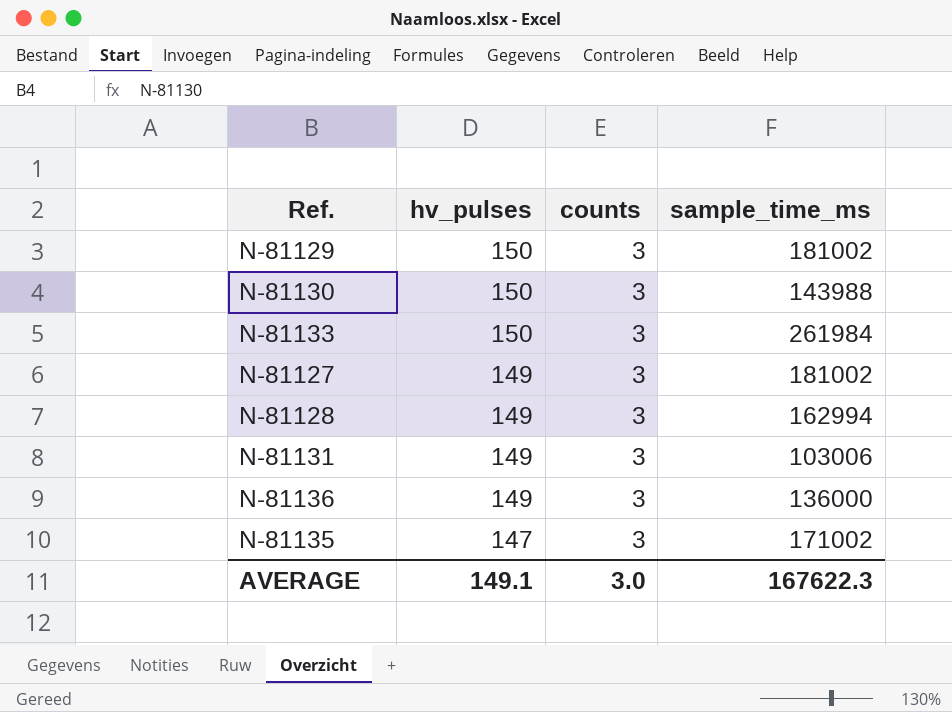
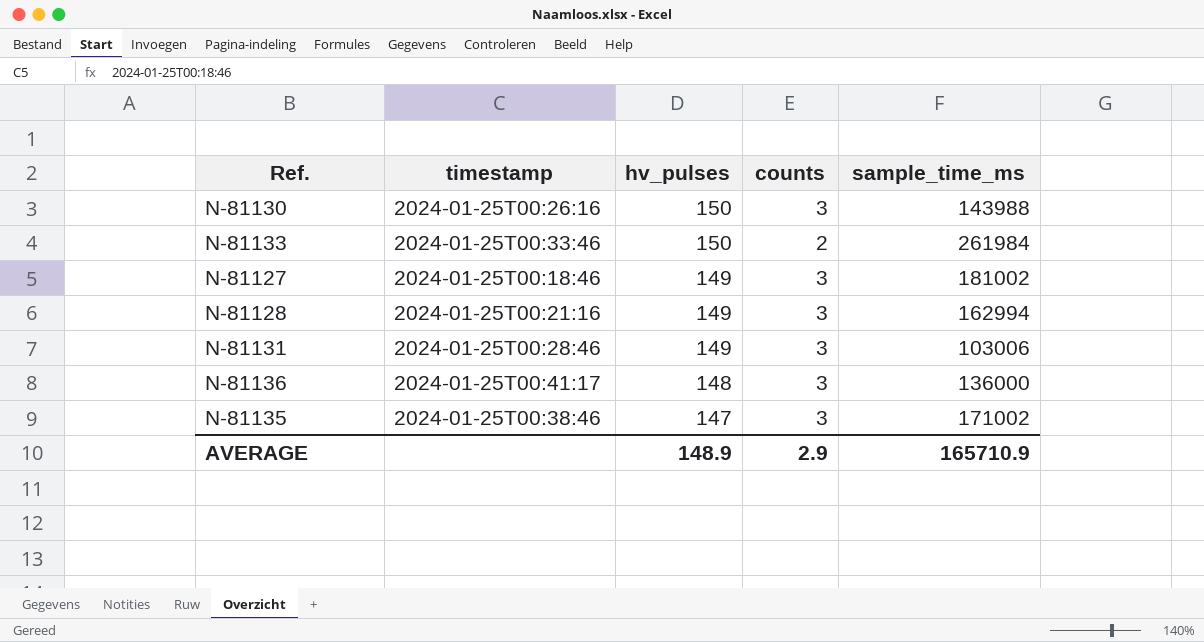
column timestamp | position: none -> 2
row N-81129: 150 | 3 | 181002 -> none
N-81133 | counts: 3 -> 2
N-81136 | hv_pulses: 149 -> 148
AVERAGE | hv_pulses: 149.1 -> 148.9
AVERAGE | counts: 3.0 -> 2.9
AVERAGE | sample_time_ms: 167622.3 -> 165710.9

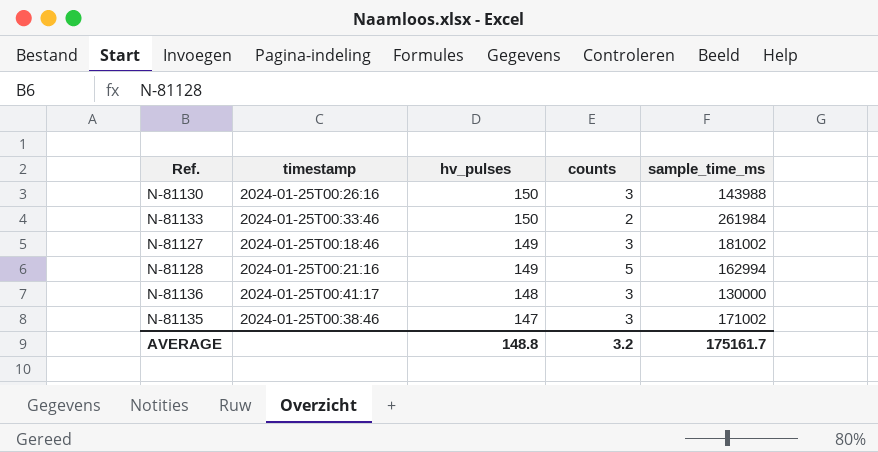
row N-81131: 2024-01-25T00:28:46 | 149 | 3 | 103006 -> none
N-81128 | counts: 3 -> 5
N-81136 | sample_time_ms: 136000 -> 130000
AVERAGE | hv_pulses: 148.9 -> 148.8
AVERAGE | counts: 2.9 -> 3.2
AVERAGE | sample_time_ms: 165710.9 -> 175161.7

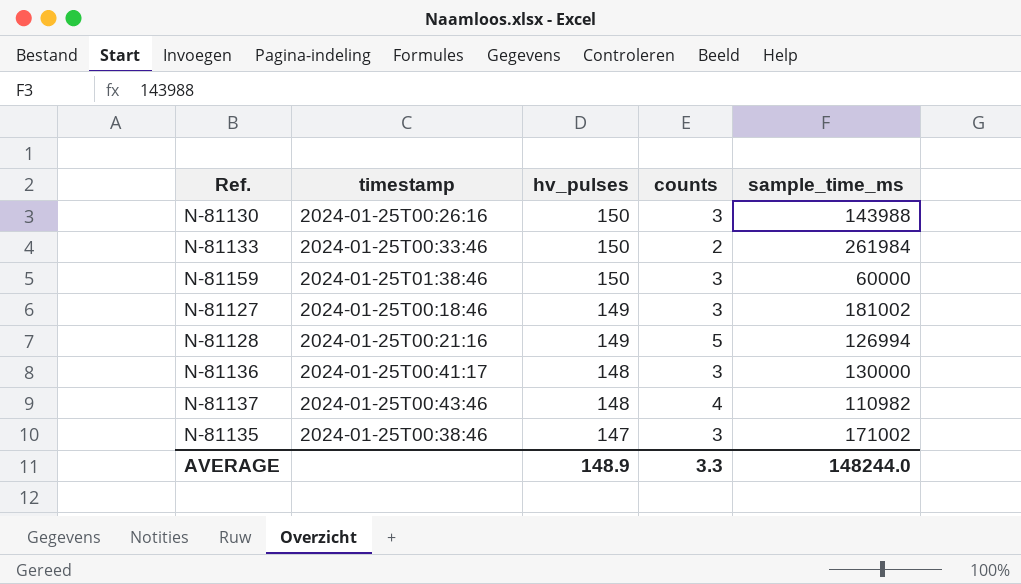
row N-81159: none -> 2024-01-25T01:38:46 | 150 | 3 | 60000
N-81128 | sample_time_ms: 162994 -> 126994
row N-81137: none -> 2024-01-25T00:43:46 | 148 | 4 | 110982
AVERAGE | hv_pulses: 148.8 -> 148.9
AVERAGE | counts: 3.2 -> 3.3
AVERAGE | sample_time_ms: 175161.7 -> 148244.0

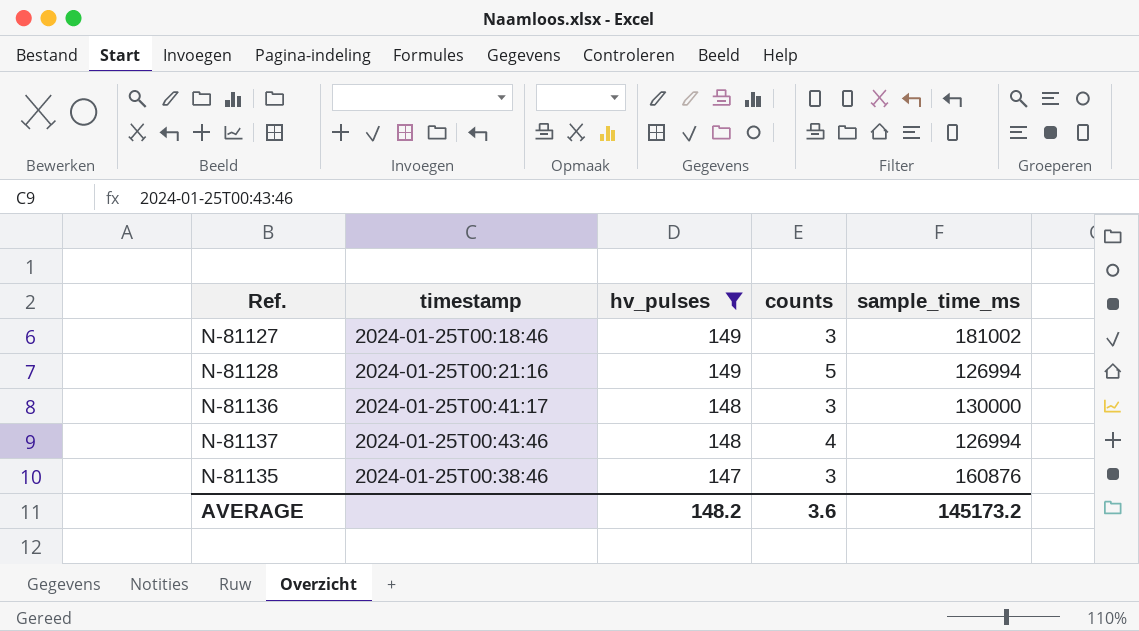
filter: none -> hv_pulses != 150
N-81137 | sample_time_ms: 110982 -> 126994
N-81135 | sample_time_ms: 171002 -> 160876
AVERAGE | hv_pulses: 148.9 -> 148.2
AVERAGE | counts: 3.3 -> 3.6
AVERAGE | sample_time_ms: 148244.0 -> 145173.2

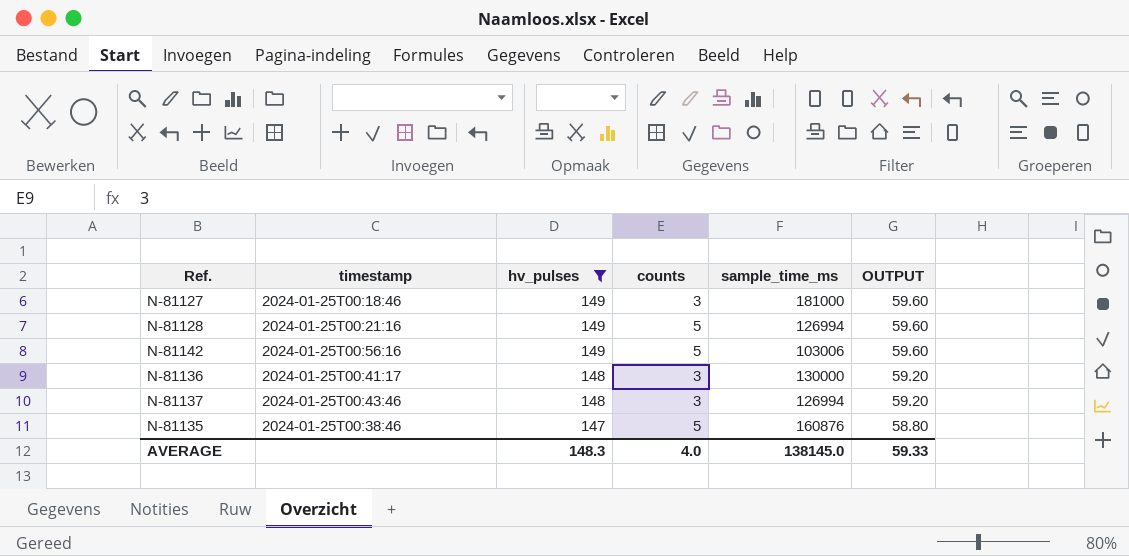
column OUTPUT | formula: none -> [hv_pulses] * 0.4
N-81127 | sample_time_ms: 181002 -> 181000
row N-81142: none -> 2024-01-25T00:56:16 | 149 | 5 | 103006 | 59.60
N-81137 | counts: 4 -> 3
N-81135 | counts: 3 -> 5
AVERAGE | hv_pulses: 148.2 -> 148.3
AVERAGE | counts: 3.6 -> 4.0
AVERAGE | sample_time_ms: 145173.2 -> 138145.0

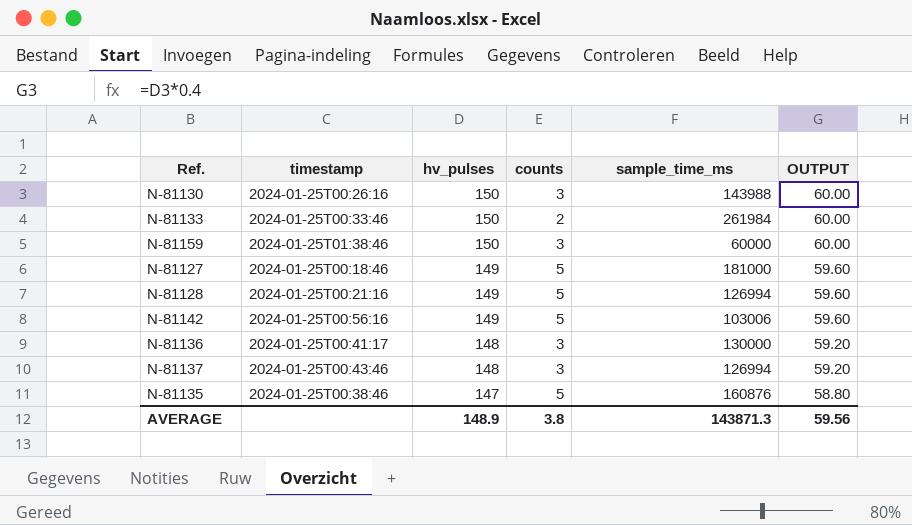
filter: hv_pulses != 150 -> none
N-81127 | counts: 3 -> 5
AVERAGE | hv_pulses: 148.3 -> 148.9
AVERAGE | counts: 4.0 -> 3.8
AVERAGE | sample_time_ms: 138145.0 -> 143871.3
AVERAGE | OUTPUT: 59.33 -> 59.56

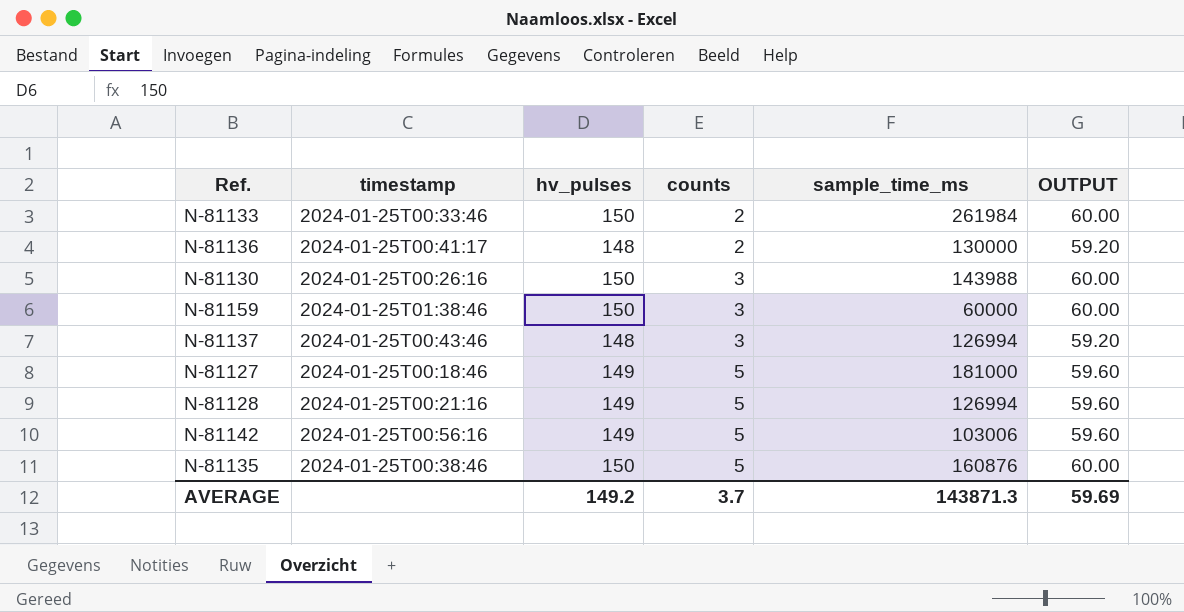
row order: hv_pulses descending -> counts ascending
N-81136 | counts: 3 -> 2
N-81135 | hv_pulses: 147 -> 150
N-81135 | OUTPUT: 58.80 -> 60.00
AVERAGE | hv_pulses: 148.9 -> 149.2
AVERAGE | counts: 3.8 -> 3.7
AVERAGE | OUTPUT: 59.56 -> 59.69

